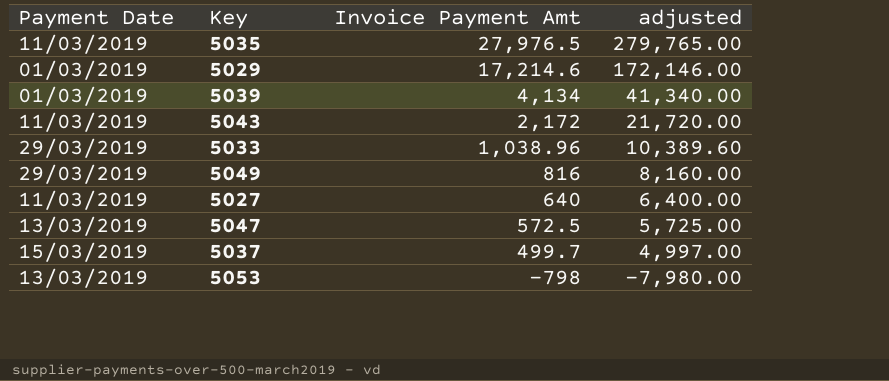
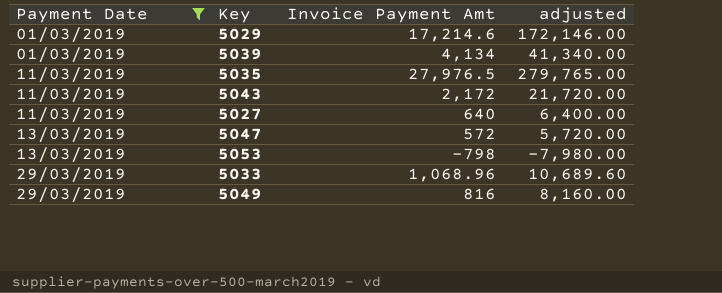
filter: none -> Payment Date != 15/03/2019
row order: Invoice Payment Amt descending -> Payment Date ascending
5047 | Invoice Payment Amt: 572.5 -> 572
5047 | adjusted: 5,725.00 -> 5,720.00
5033 | Invoice Payment Amt: 1,038.96 -> 1,068.96
5033 | adjusted: 10,389.60 -> 10,689.60

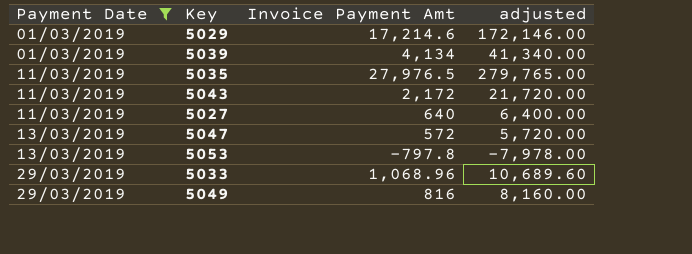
5053 | Invoice Payment Amt: -798 -> -797.8
5053 | adjusted: -7,980.00 -> -7,978.00

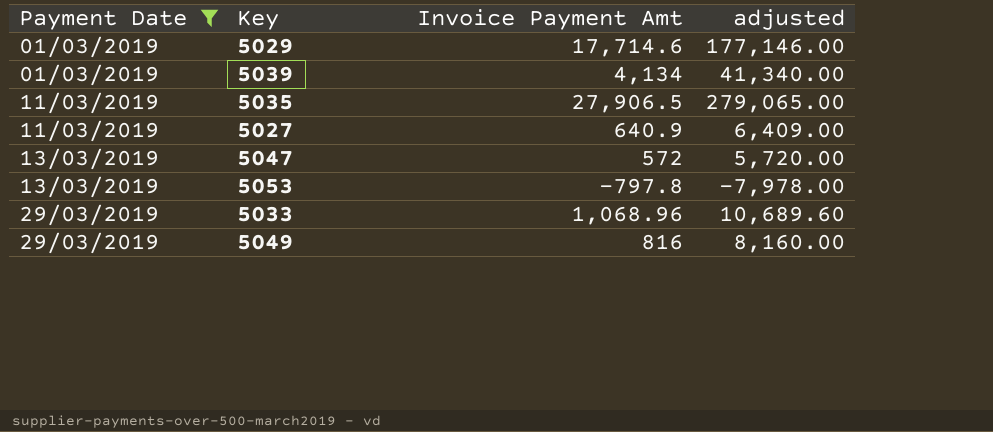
row 5043: 11/03/2019 | 2,172 | 21,720.00 -> none
5029 | Invoice Payment Amt: 17,214.6 -> 17,714.6
5029 | adjusted: 172,146.00 -> 177,146.00
5035 | Invoice Payment Amt: 27,976.5 -> 27,906.5
5035 | adjusted: 279,765.00 -> 279,065.00
5027 | Invoice Payment Amt: 640 -> 640.9
5027 | adjusted: 6,400.00 -> 6,409.00

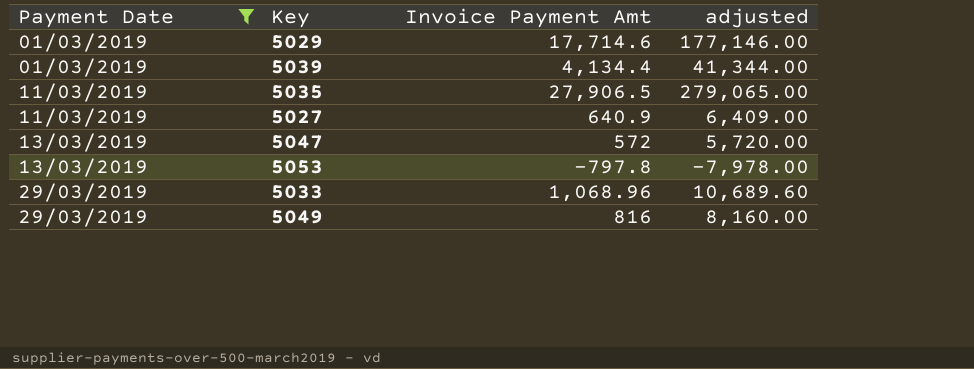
5039 | Invoice Payment Amt: 4,134 -> 4,134.4
5039 | adjusted: 41,340.00 -> 41,344.00

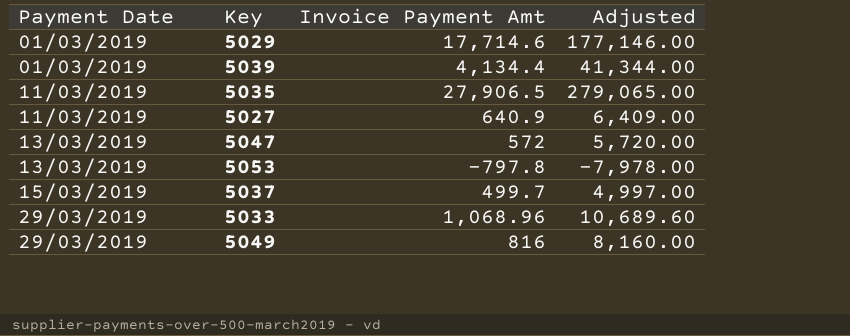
filter: Payment Date != 15/03/2019 -> none
column name: adjusted -> Adjusted

